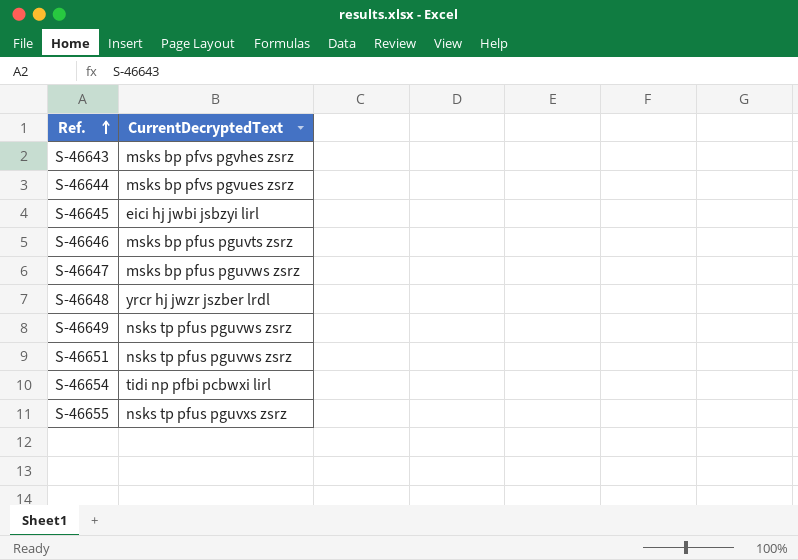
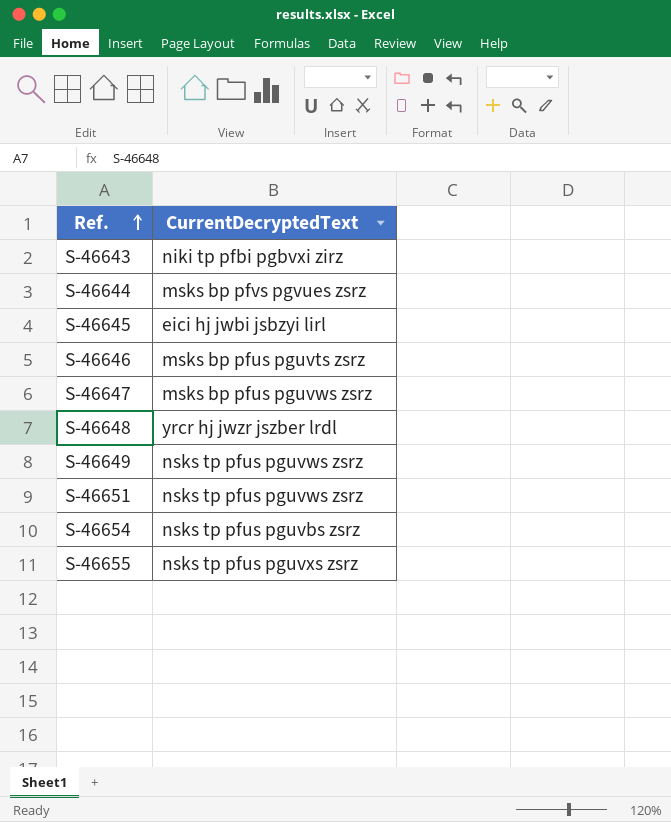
S-46643 | CurrentDecryptedText: msks bp pfvs pgvhes zsrz -> niki tp pfbi pgbvxi zirz
S-46654 | CurrentDecryptedText: tidi np pfbi pcbwxi lirl -> nsks tp pfus pguvbs zsrz

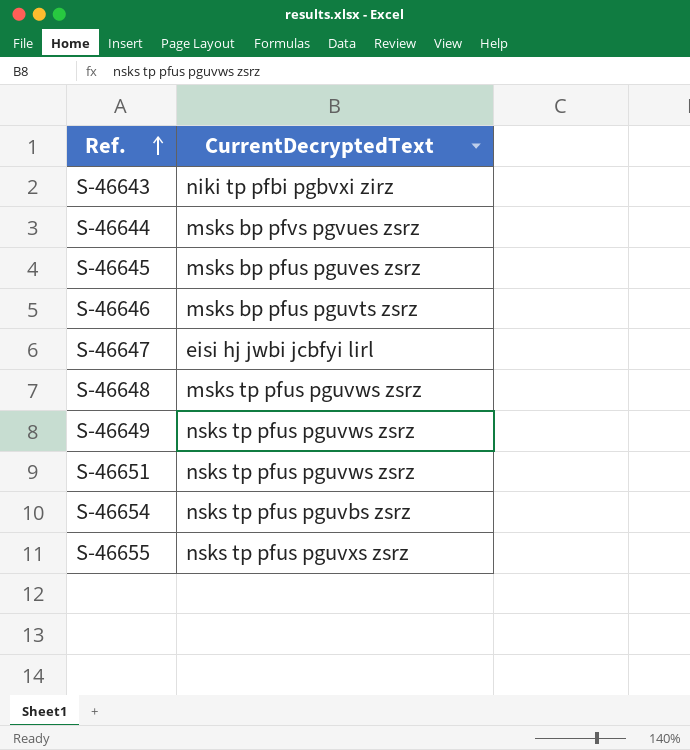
S-46645 | CurrentDecryptedText: eici hj jwbi jsbzyi lirl -> msks bp pfus pguves zsrz
S-46647 | CurrentDecryptedText: msks bp pfus pguvws zsrz -> eisi hj jwbi jcbfyi lirl
S-46648 | CurrentDecryptedText: yrcr hj jwzr jszber lrdl -> msks tp pfus pguvws zsrz

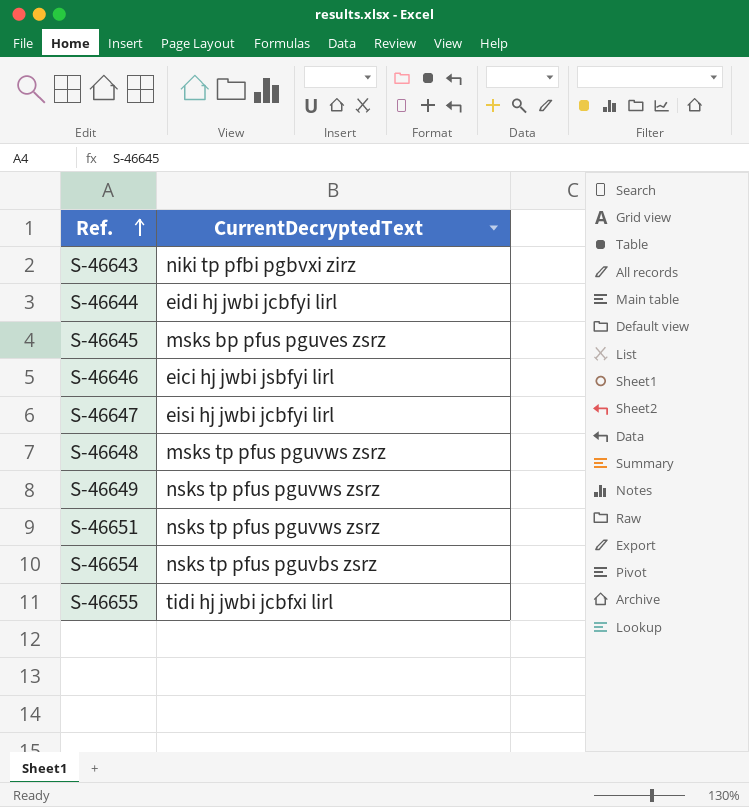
S-46644 | CurrentDecryptedText: msks bp pfvs pgvues zsrz -> eidi hj jwbi jcbfyi lirl
S-46646 | CurrentDecryptedText: msks bp pfus pguvts zsrz -> eici hj jwbi jsbfyi lirl
S-46655 | CurrentDecryptedText: nsks tp pfus pguvxs zsrz -> tidi hj jwbi jcbfxi lirl

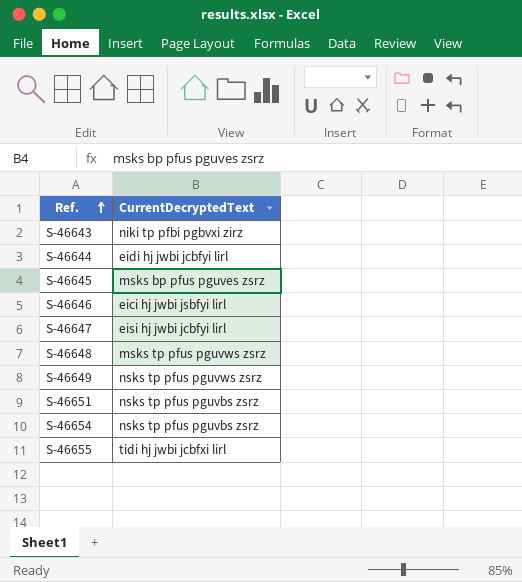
S-46651 | CurrentDecryptedText: nsks tp pfus pguvws zsrz -> nsks tp pfus pguvbs zsrz

